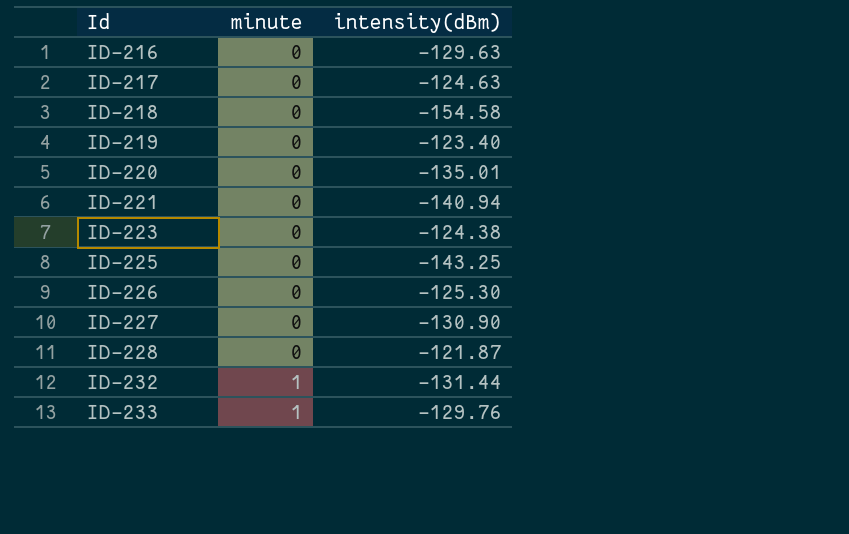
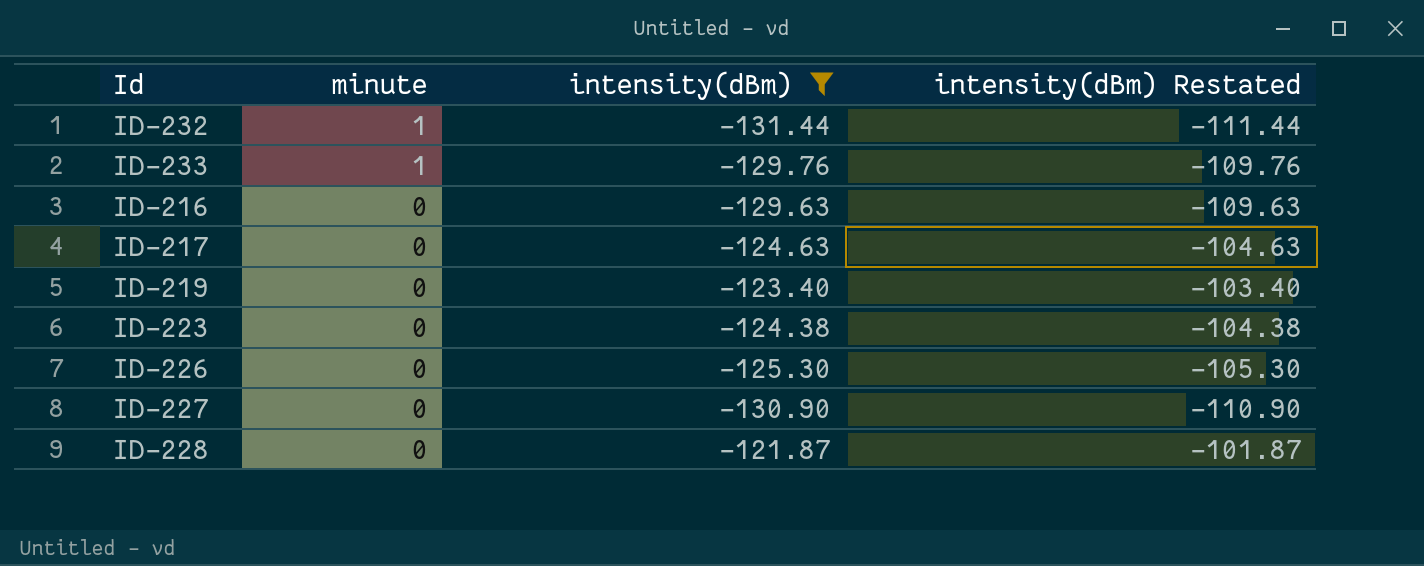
filter: none -> intensity(dBm) >= -131.44
row order: Id ascending -> minute descending
column intensity(dBm) Restated | formula: none -> [intensity(dBm)] + 20

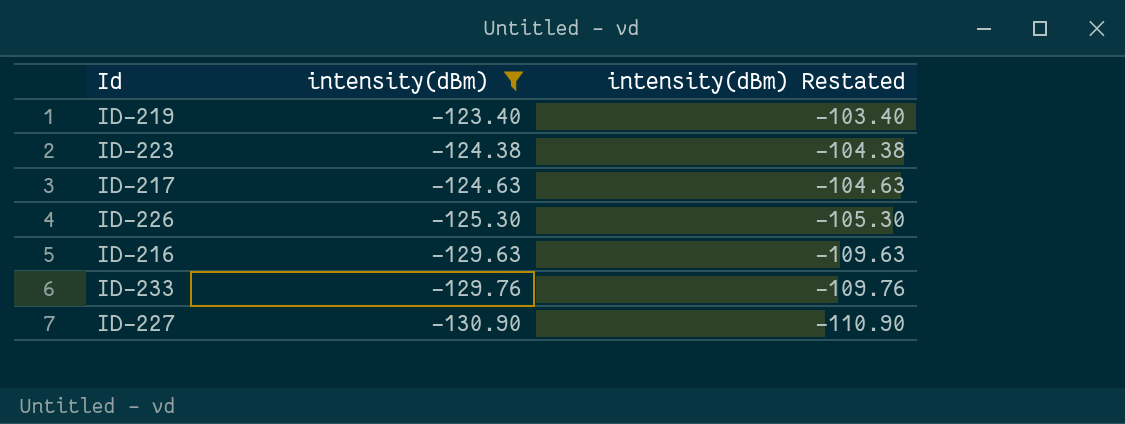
row order: minute descending -> intensity(dBm) descending
column minute | position: 2 -> none
row ID-232: 1 | -131.44 | -111.44 -> none
row ID-228: 0 | -121.87 | -101.87 -> none

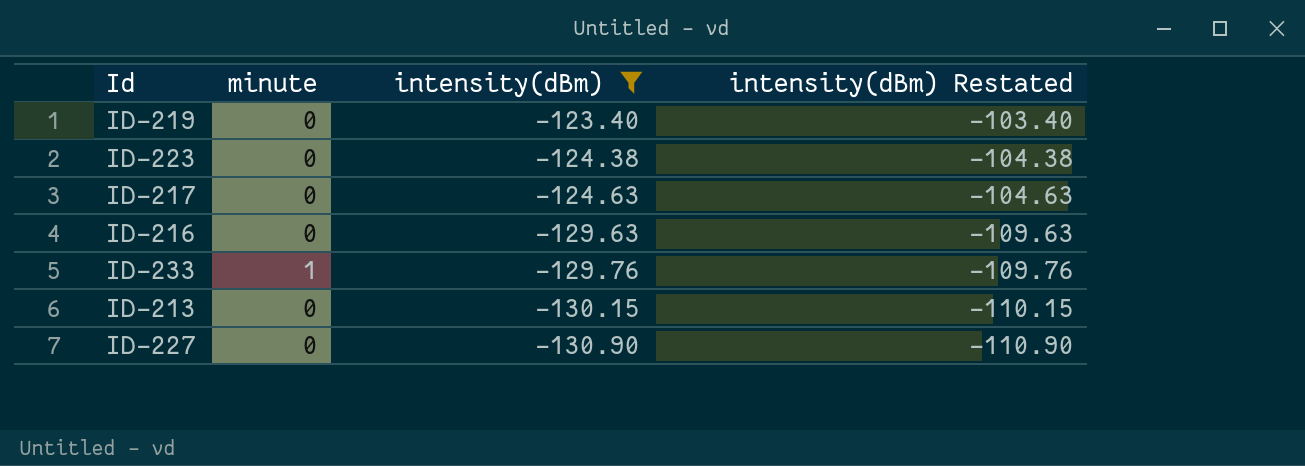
column minute | position: none -> 2
row ID-226: -125.30 | -105.30 -> none
row ID-213: none -> 0 | -130.15 | -110.15

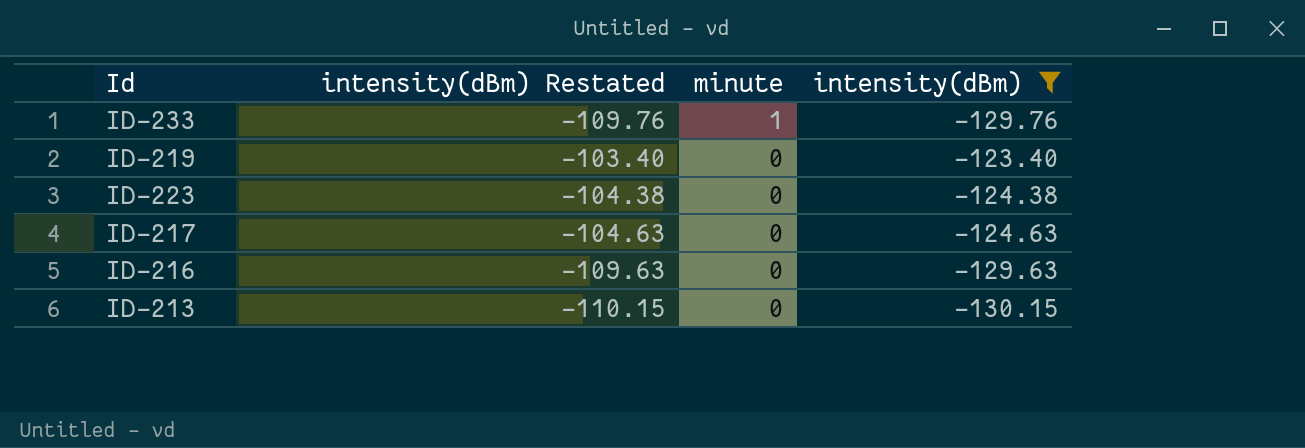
row order: intensity(dBm) descending -> minute descending
column intensity(dBm) Restated | position: 4 -> 2
row ID-227: 0 | -130.90 | -110.90 -> none

